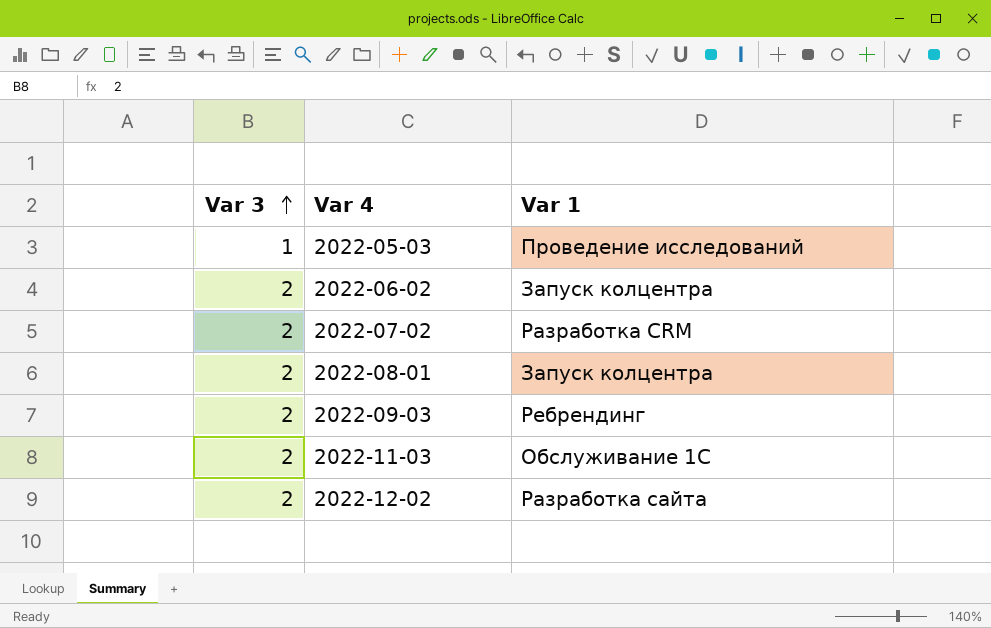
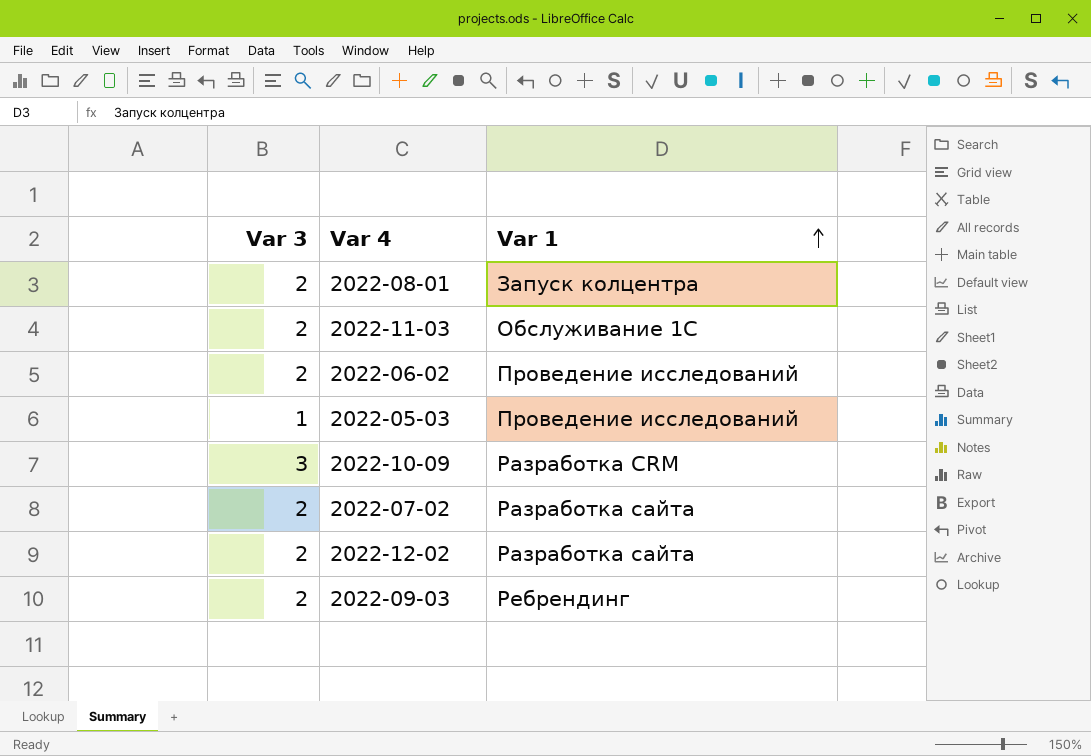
row order: Var 3 ascending -> Var 1 ascending
2022-06-02 | Var 1: Запуск колцентра -> Проведение исследований
row 2022-10-09: none -> 3 | Разработка CRM
2022-07-02 | Var 1: Разработка CRM -> Разработка сайта

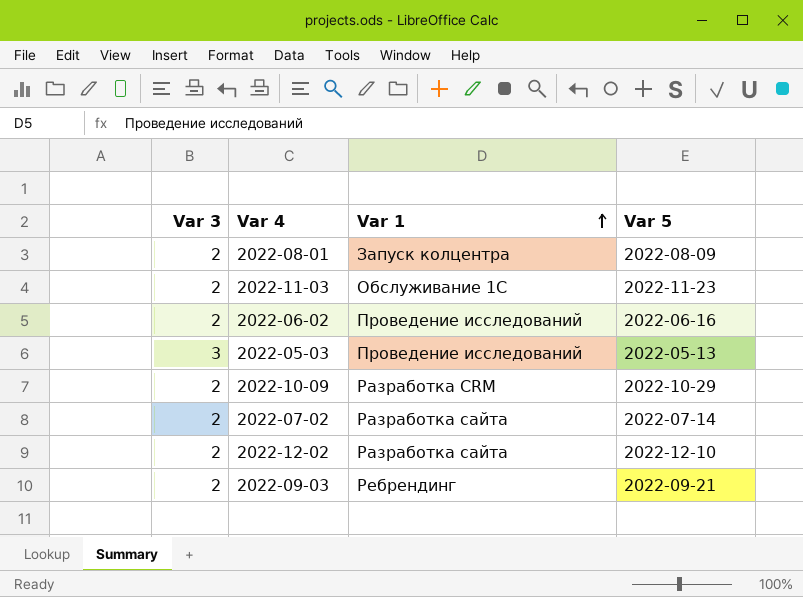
column Var 5 | position: none -> 4
2022-05-03 | Var 3: 1 -> 3
2022-10-09 | Var 3: 3 -> 2

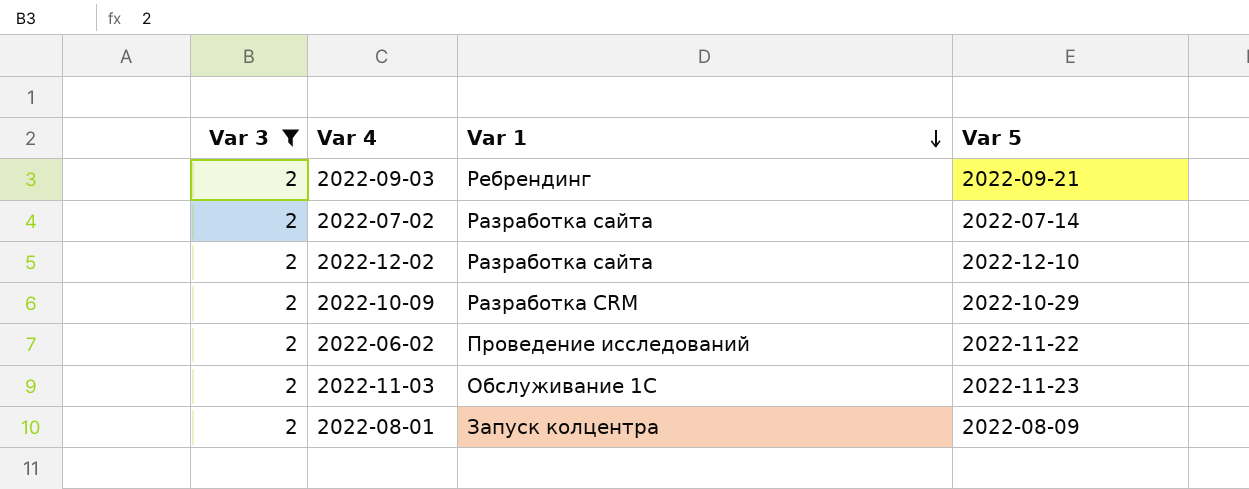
filter: none -> Var 3 = 2
row order: Var 1 ascending -> Var 1 descending
2022-06-02 | Var 5: 2022-06-16 -> 2022-11-22

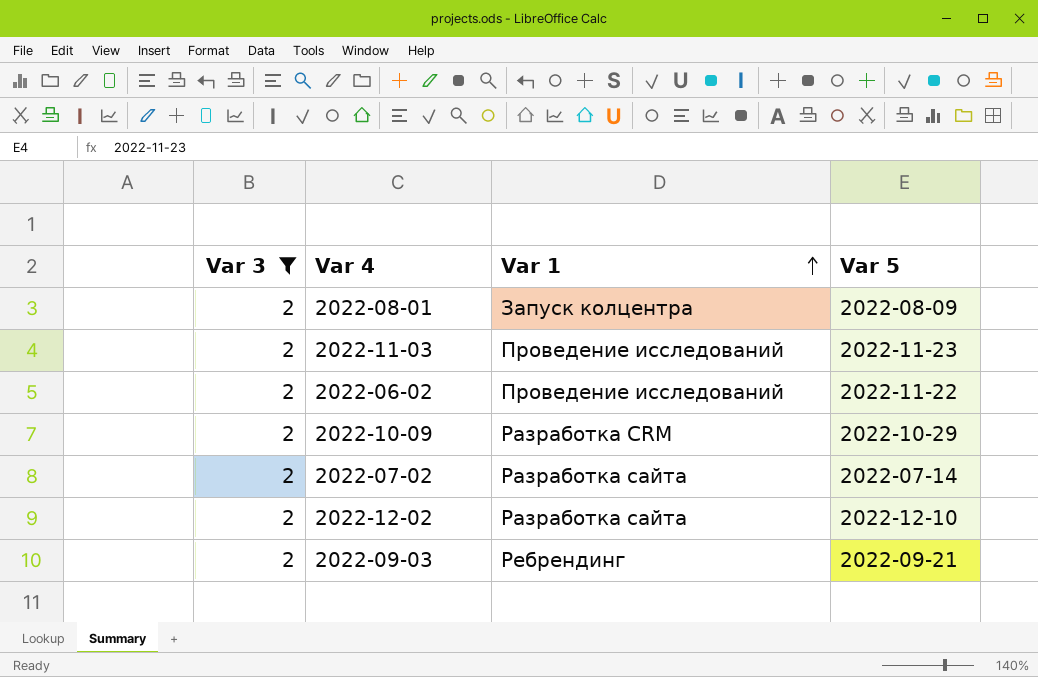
row order: Var 1 descending -> Var 1 ascending
2022-11-03 | Var 1: Обслуживание 1С -> Проведение исследований

